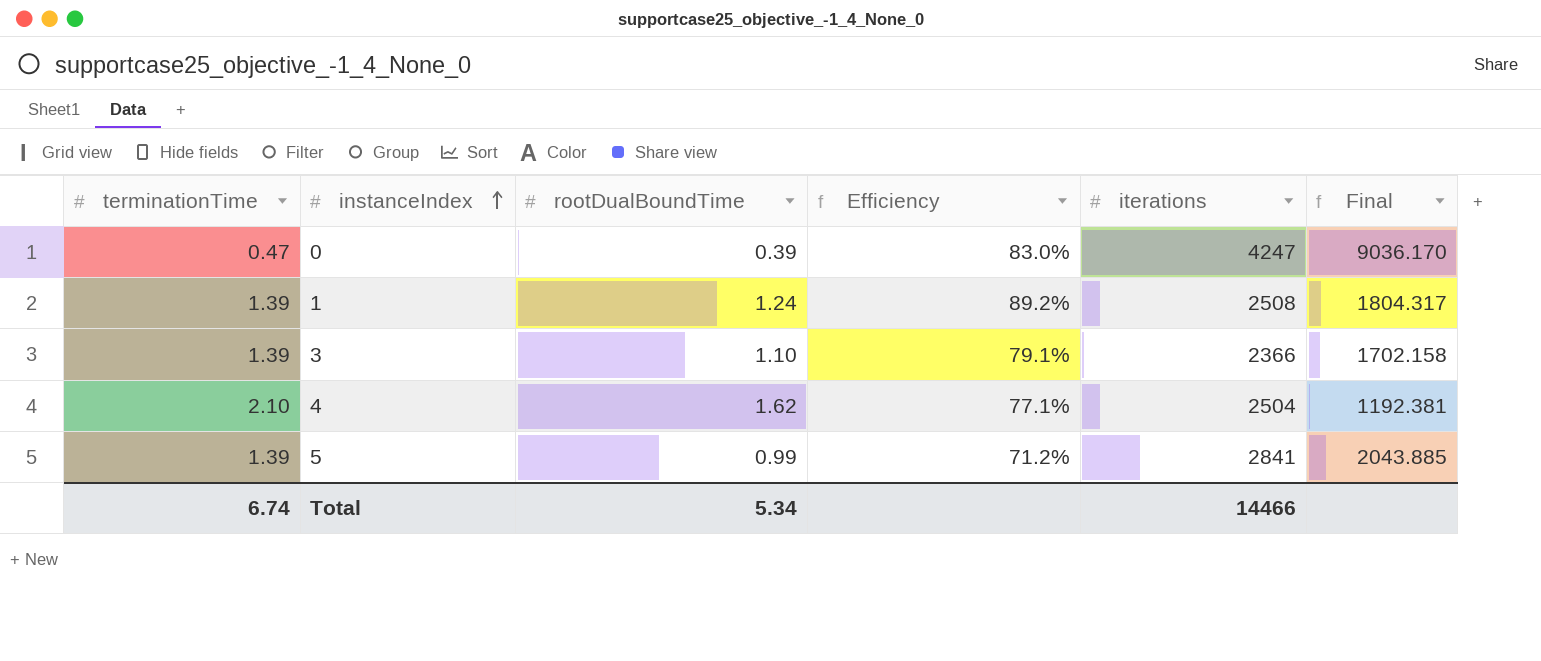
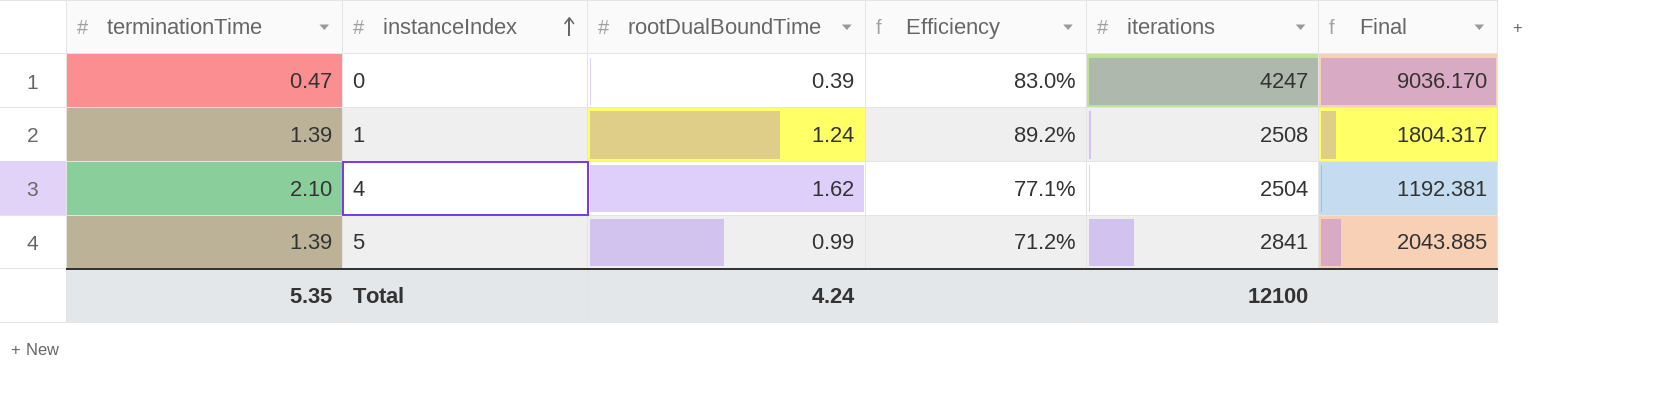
row 3: 1.39 | 1.10 | 79.1% | 2366 | 1702.158 -> none
Total | terminationTime: 6.74 -> 5.35
Total | rootDualBoundTime: 5.34 -> 4.24
Total | iterations: 14466 -> 12100

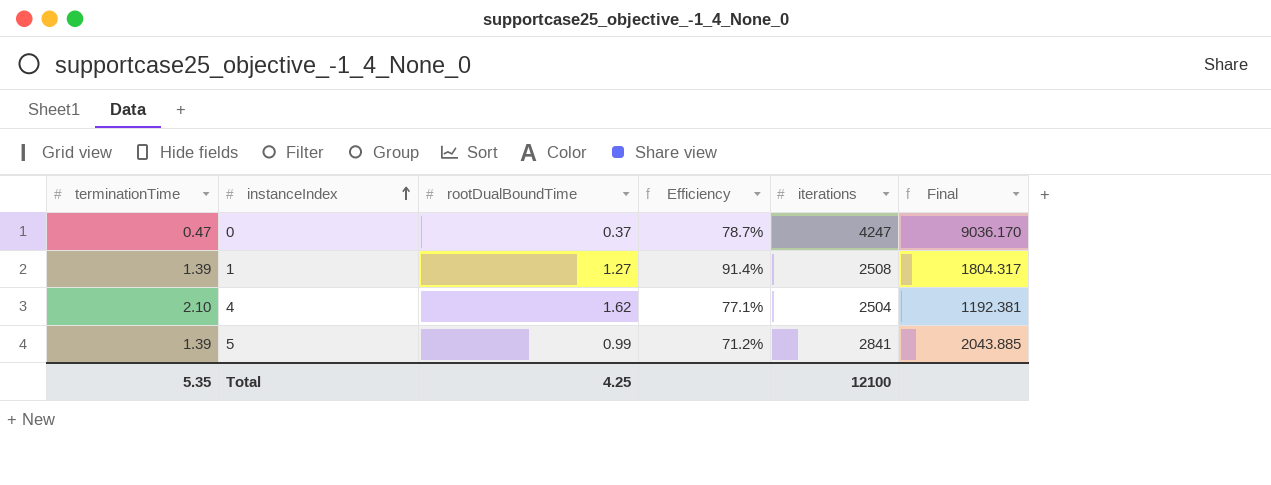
0 | rootDualBoundTime: 0.39 -> 0.37
0 | Efficiency: 83.0% -> 78.7%
1 | rootDualBoundTime: 1.24 -> 1.27
1 | Efficiency: 89.2% -> 91.4%
Total | rootDualBoundTime: 4.24 -> 4.25

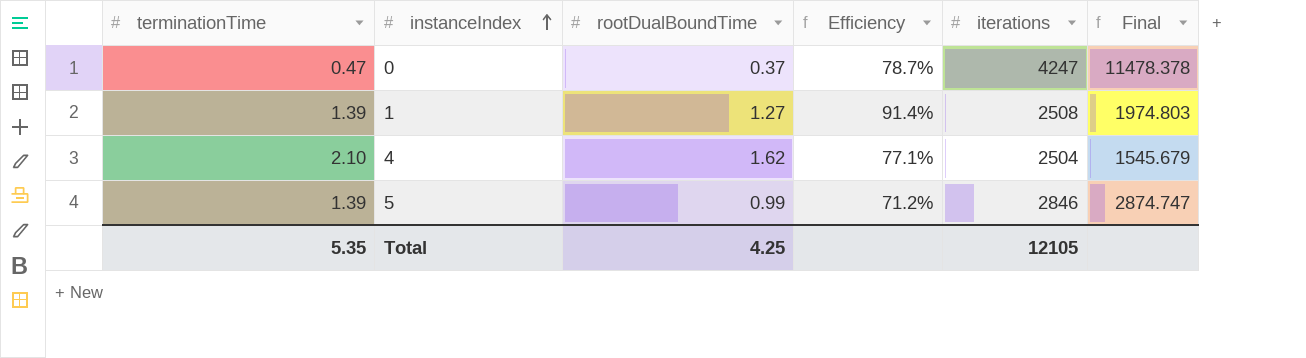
column Final | formula: [iterations] / [terminationTime] -> [iterations] / [rootDualBoundTime]
5 | iterations: 2841 -> 2846
Total | iterations: 12100 -> 12105

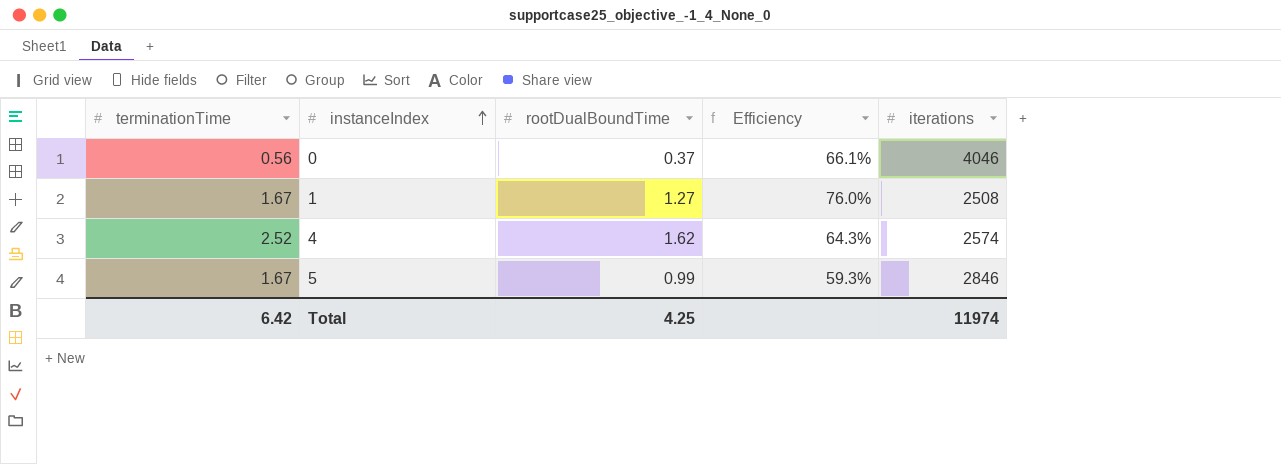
column Final | formula: [iterations] / [rootDualBoundTime] -> none
0 | terminationTime: 0.47 -> 0.56
0 | Efficiency: 78.7% -> 66.1%
0 | iterations: 4247 -> 4046
1 | terminationTime: 1.39 -> 1.67
1 | Efficiency: 91.4% -> 76.0%
4 | terminationTime: 2.10 -> 2.52
4 | Efficiency: 77.1% -> 64.3%
4 | iterations: 2504 -> 2574
5 | terminationTime: 1.39 -> 1.67
5 | Efficiency: 71.2% -> 59.3%
Total | terminationTime: 5.35 -> 6.42
Total | iterations: 12105 -> 11974

